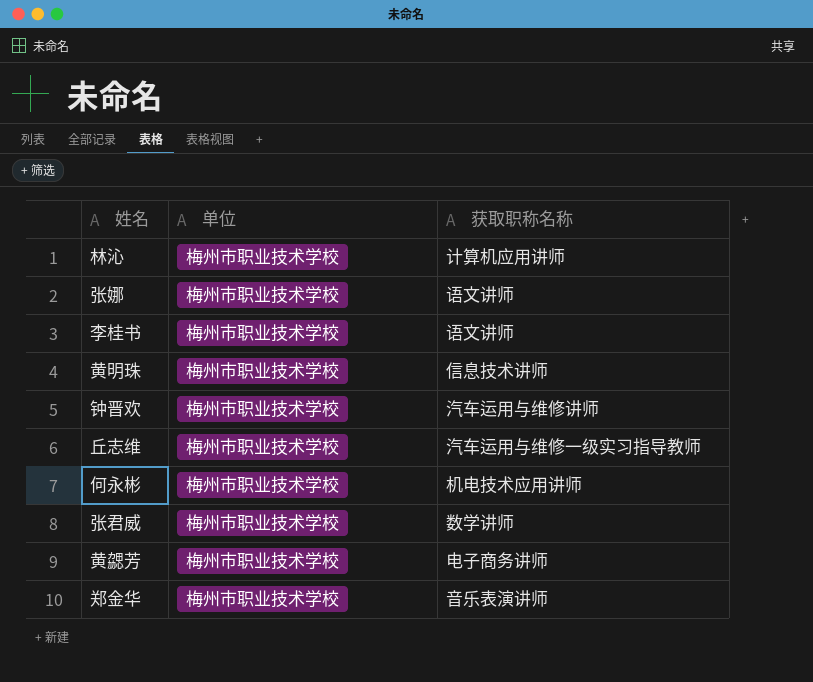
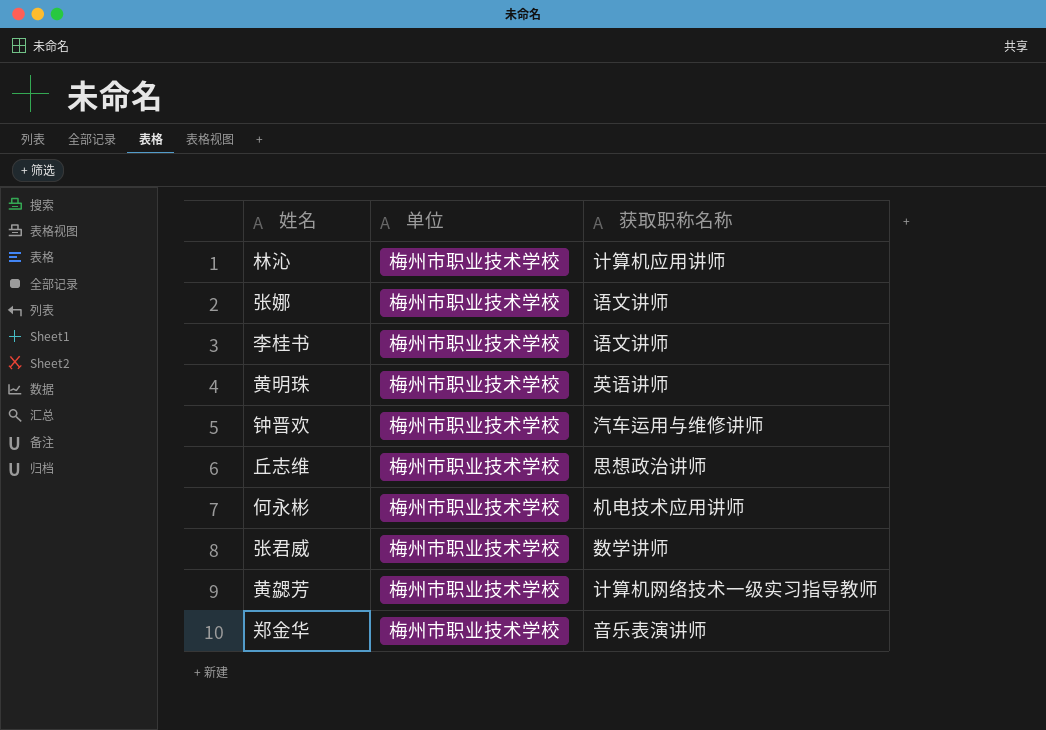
黄明珠 | 获取职称名称: 信息技术讲师 -> 英语讲师
丘志维 | 获取职称名称: 汽车运用与维修一级实习指导教师 -> 思想政治讲师
黄勰芳 | 获取职称名称: 电子商务讲师 -> 计算机网络技术一级实习指导教师

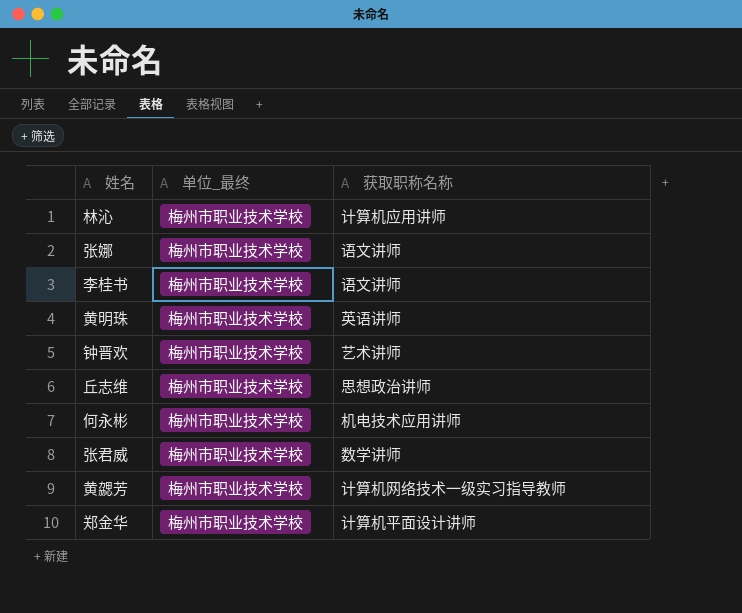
column name: 单位 -> 单位_最终
钟晋欢 | 获取职称名称: 汽车运用与维修讲师 -> 艺术讲师
郑金华 | 获取职称名称: 音乐表演讲师 -> 计算机平面设计讲师

